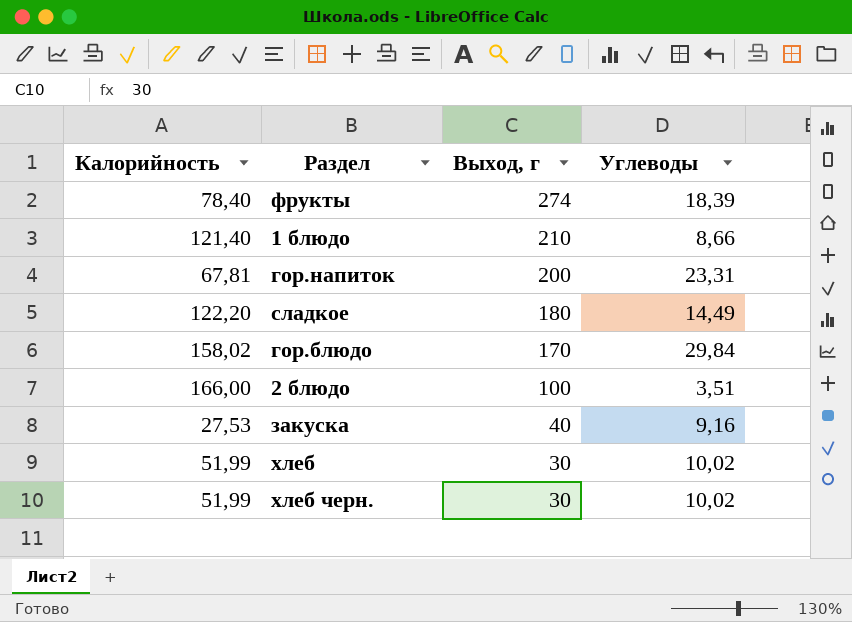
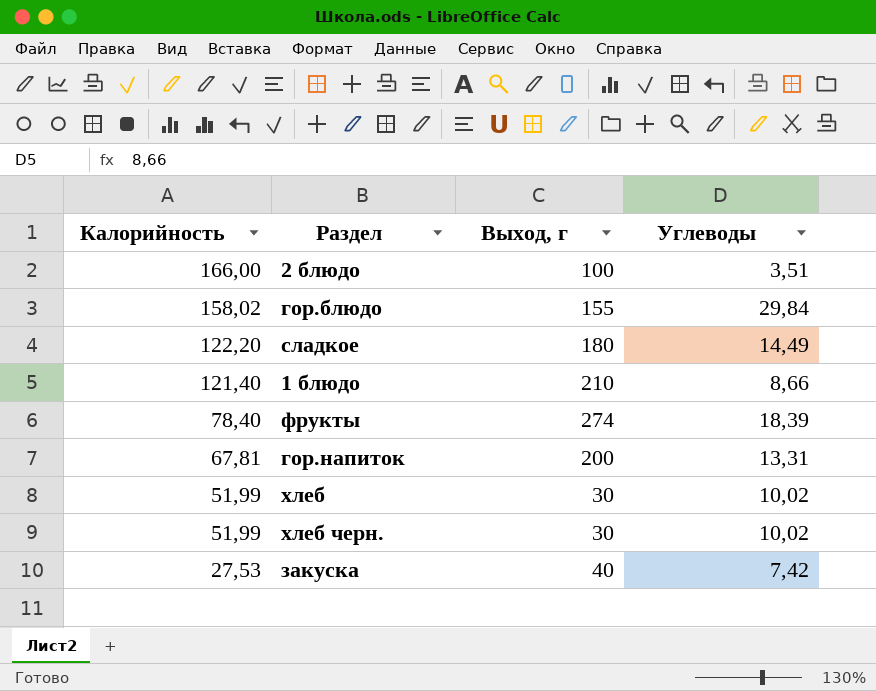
row order: Выход, г descending -> Калорийность descending
гор.блюдо | Выход, г: 170 -> 155
гор.напиток | Углеводы: 23,31 -> 13,31
закуска | Углеводы: 9,16 -> 7,42

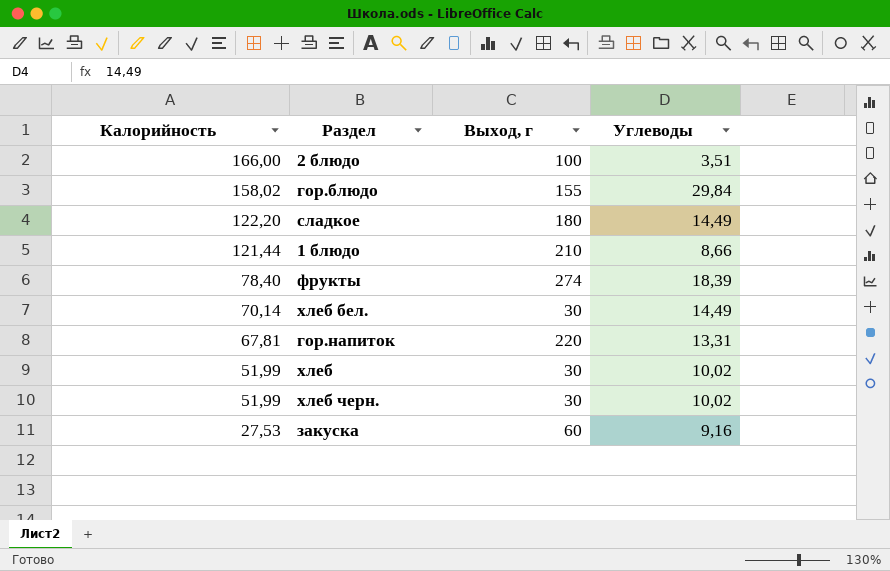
1 блюдо | Калорийность: 121,40 -> 121,44
row хлеб бел.: none -> 70,14 | 30 | 14,49
гор.напиток | Выход, г: 200 -> 220
закуска | Выход, г: 40 -> 60
закуска | Углеводы: 7,42 -> 9,16

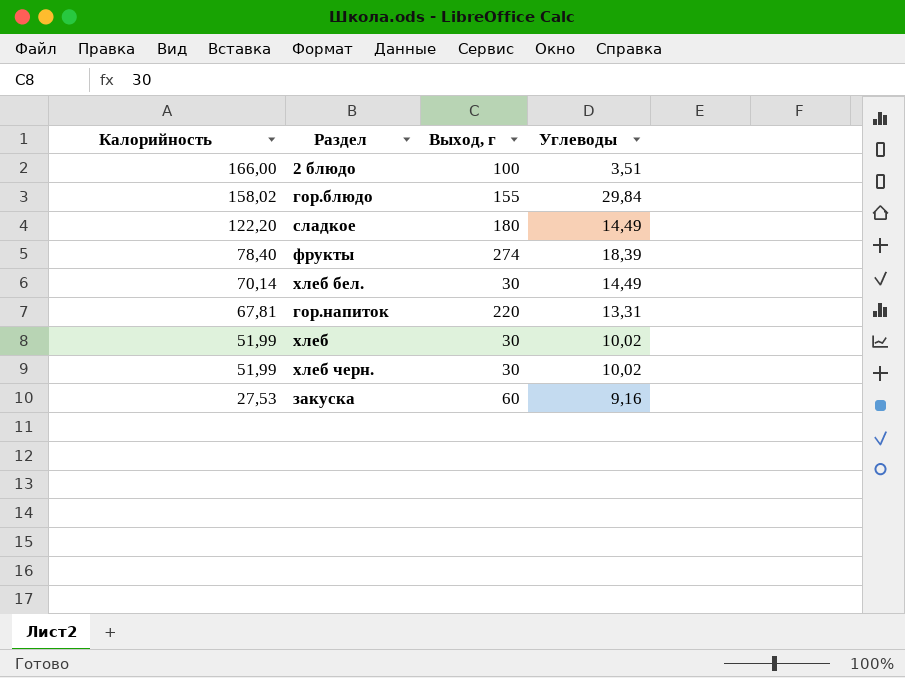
row 1 блюдо: 121,44 | 210 | 8,66 -> none

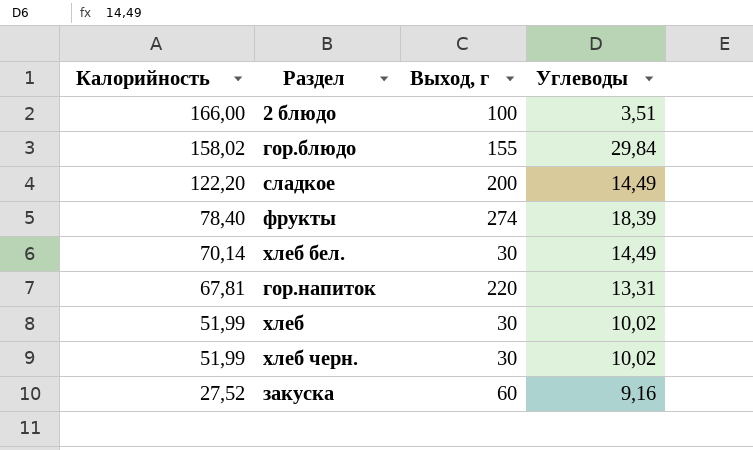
сладкое | Выход, г: 180 -> 200
закуска | Калорийность: 27,53 -> 27,52

